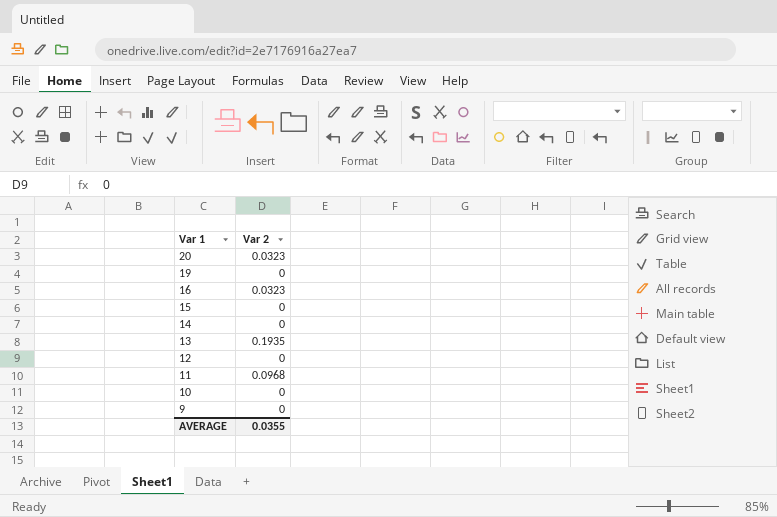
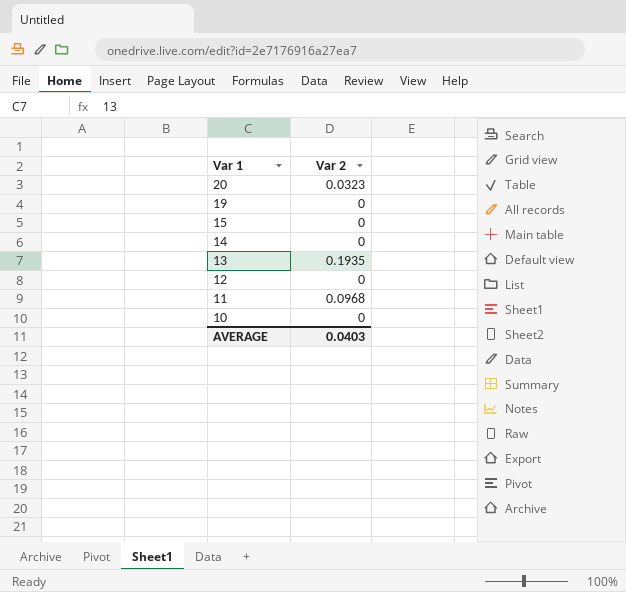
row 16: 0.0323 -> none
row 9: 0 -> none
AVERAGE | Var 2: 0.0355 -> 0.0403

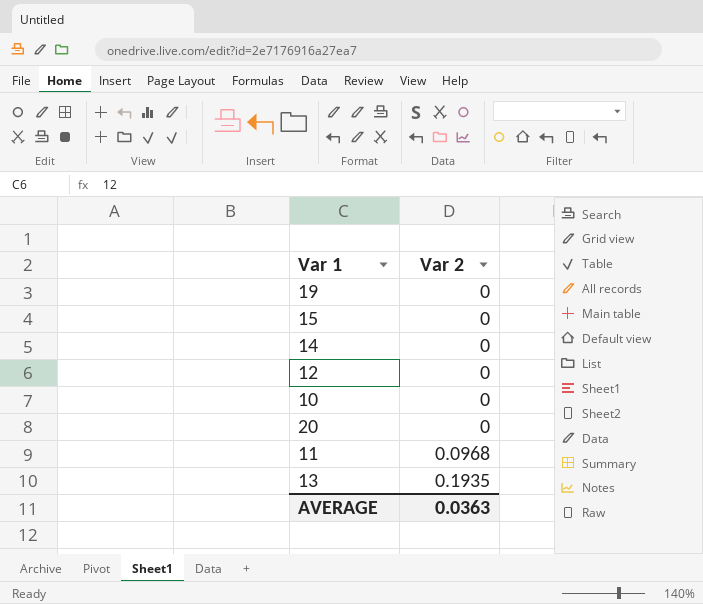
row order: Var 1 descending -> Var 2 ascending
20 | Var 2: 0.0323 -> 0
AVERAGE | Var 2: 0.0403 -> 0.0363

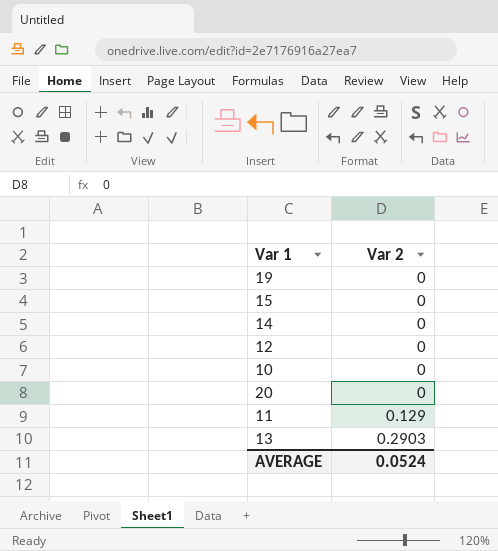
11 | Var 2: 0.0968 -> 0.129
13 | Var 2: 0.1935 -> 0.2903
AVERAGE | Var 2: 0.0363 -> 0.0524

